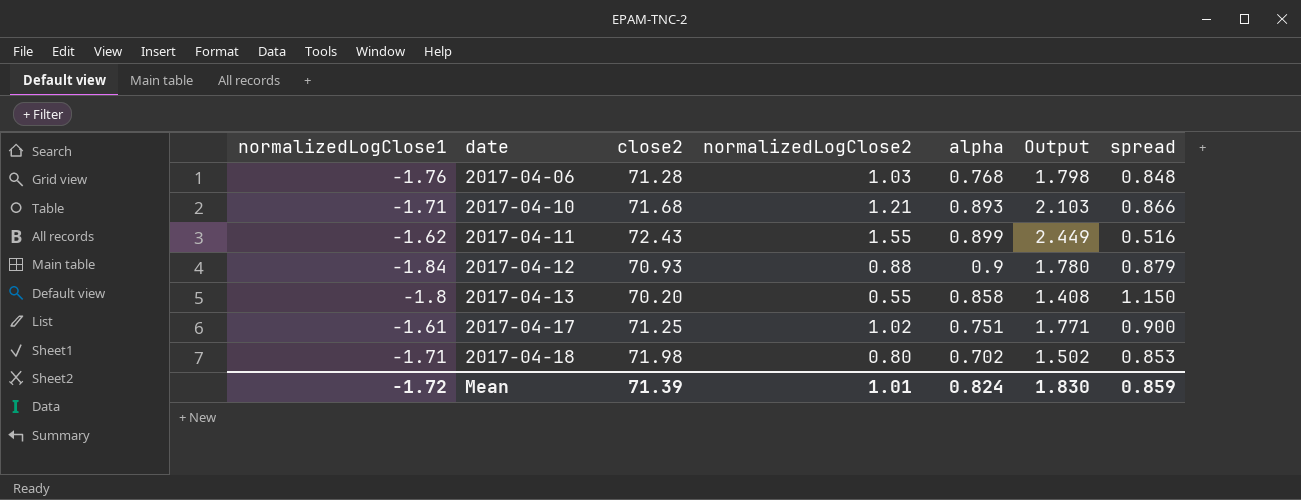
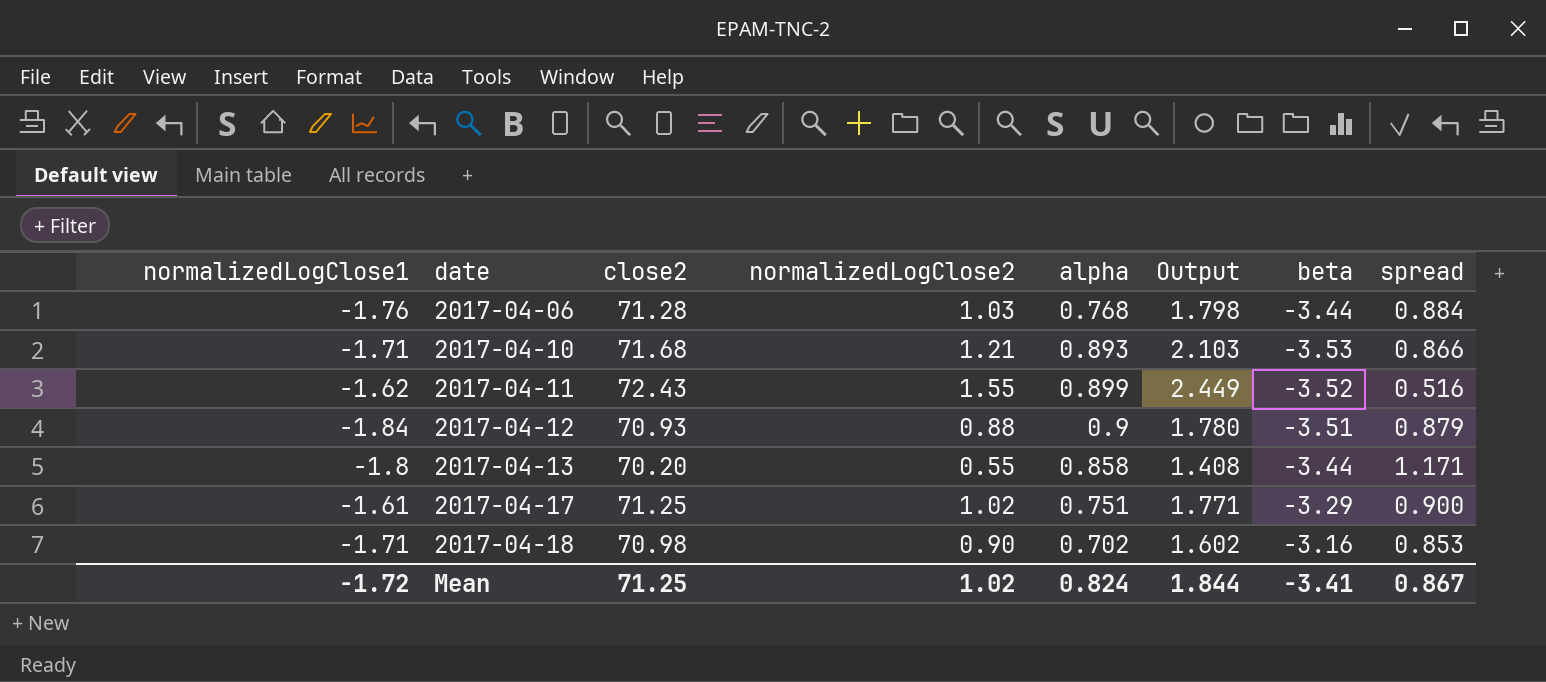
column beta | position: none -> 7
2017-04-06 | spread: 0.848 -> 0.884
2017-04-13 | spread: 1.150 -> 1.171
2017-04-18 | close2: 71.98 -> 70.98
2017-04-18 | normalizedLogClose2: 0.80 -> 0.90
2017-04-18 | Output: 1.502 -> 1.602
Mean | close2: 71.39 -> 71.25
Mean | normalizedLogClose2: 1.01 -> 1.02
Mean | Output: 1.830 -> 1.844
Mean | spread: 0.859 -> 0.867

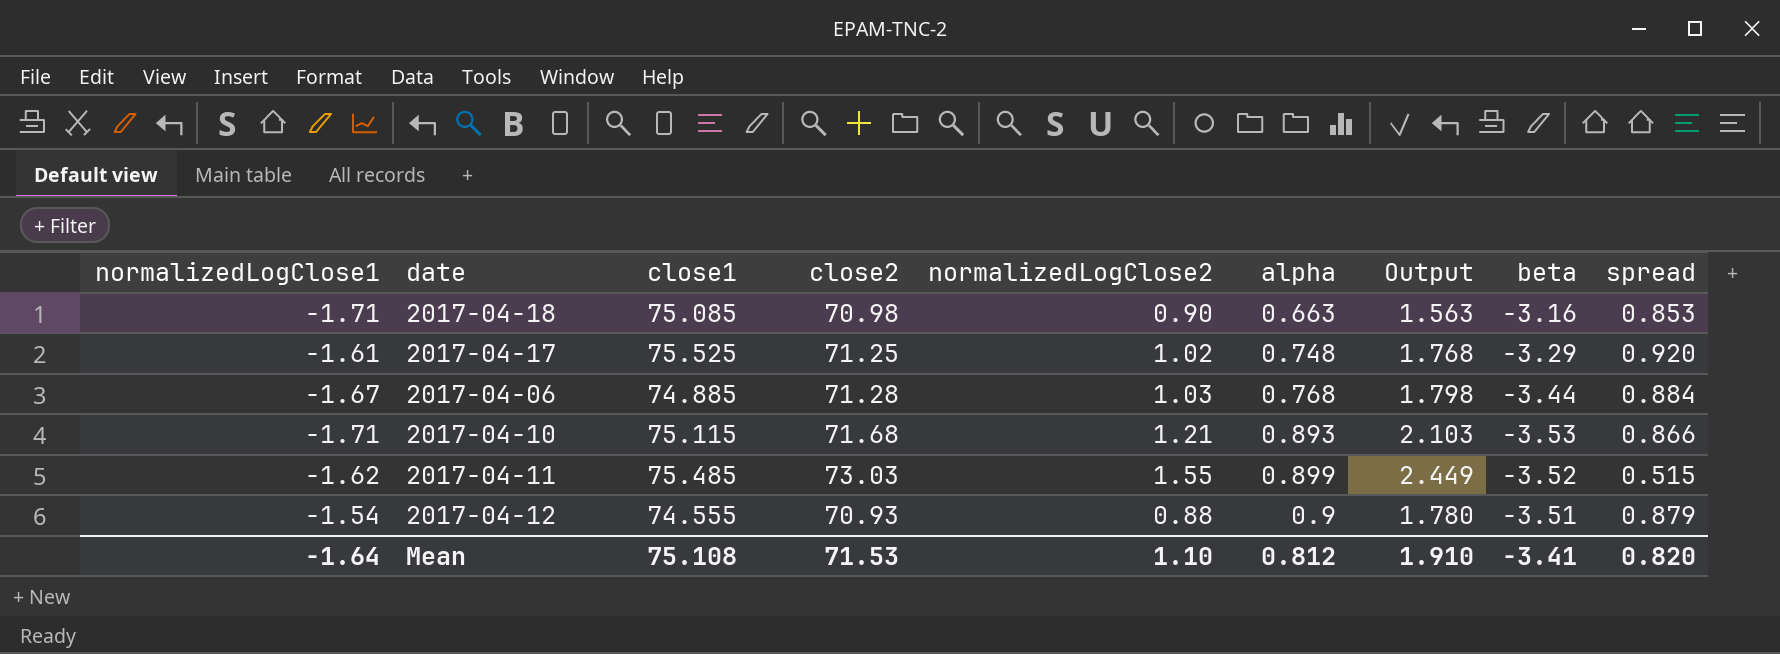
row order: date ascending -> alpha ascending
column close1 | position: none -> 3
row 2017-04-13: -1.8 | 70.20 | 0.55 | 0.858 | 1.408 | -3.44 | 1.171 -> none
2017-04-18 | alpha: 0.702 -> 0.663
2017-04-18 | Output: 1.602 -> 1.563
2017-04-17 | alpha: 0.751 -> 0.748
2017-04-17 | Output: 1.771 -> 1.768
2017-04-17 | spread: 0.900 -> 0.920
2017-04-06 | normalizedLogClose1: -1.76 -> -1.67
2017-04-11 | close2: 72.43 -> 73.03
2017-04-11 | spread: 0.516 -> 0.515
2017-04-12 | normalizedLogClose1: -1.84 -> -1.54
Mean | normalizedLogClose1: -1.72 -> -1.64
Mean | close2: 71.25 -> 71.53
Mean | normalizedLogClose2: 1.02 -> 1.10
Mean | alpha: 0.824 -> 0.812
Mean | Output: 1.844 -> 1.910
Mean | spread: 0.867 -> 0.820

